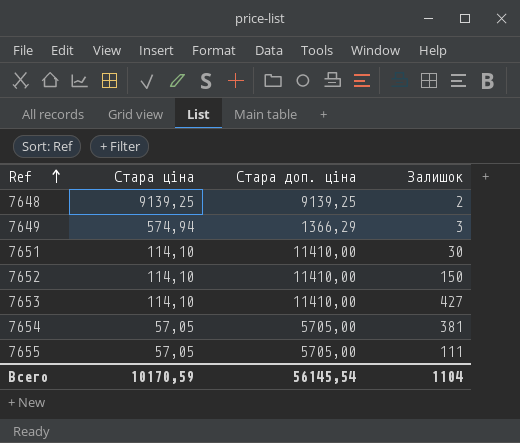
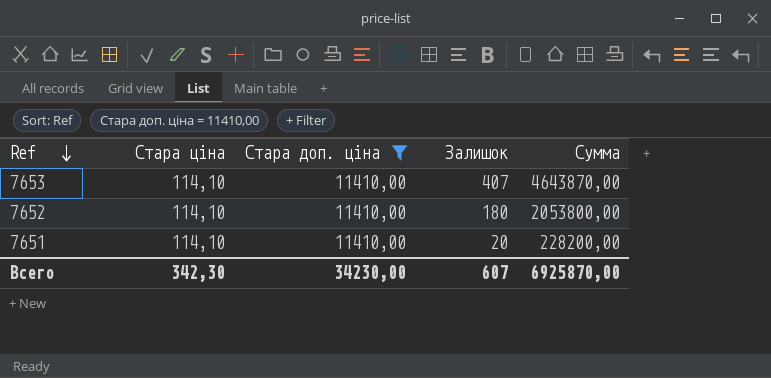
filter: none -> Стара доп. ціна = 11410,00
row order: Ref ascending -> Ref descending
column Сумма | formula: none -> [Стара доп. ціна] * [Залишок]
7653 | Залишок: 427 -> 407
7652 | Залишок: 150 -> 180
7651 | Залишок: 30 -> 20
Всего | Стара ціна: 10170,59 -> 342,30
Всего | Стара доп. ціна: 56145,54 -> 34230,00
Всего | Залишок: 1104 -> 607

